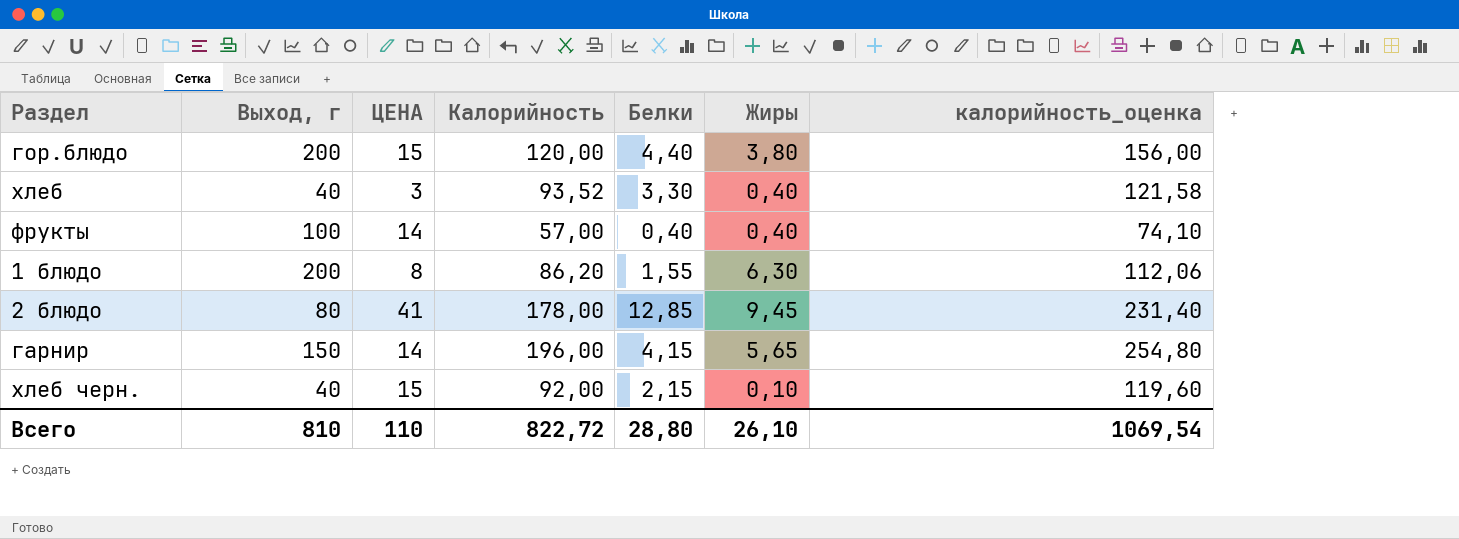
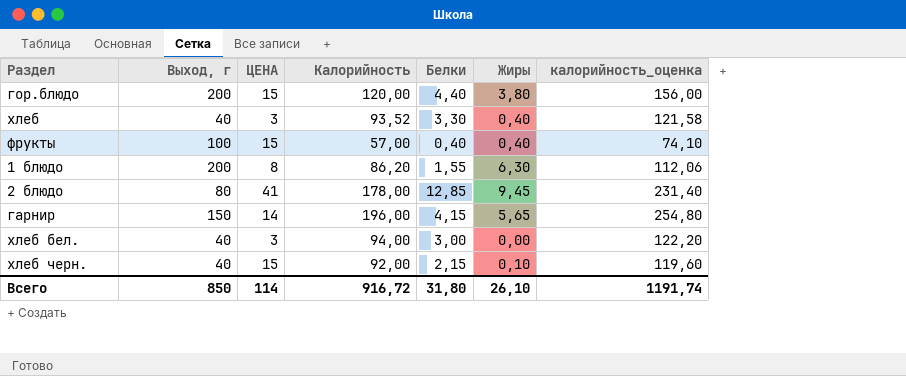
фрукты | ЦЕНА: 14 -> 15
row хлеб бел.: none -> 40 | 3 | 94,00 | 3,00 | 0,00 | 122,20
Всего | Выход, г: 810 -> 850
Всего | ЦЕНА: 110 -> 114
Всего | Калорийность: 822,72 -> 916,72
Всего | Белки: 28,80 -> 31,80
Всего | калорийность_оценка: 1069,54 -> 1191,74

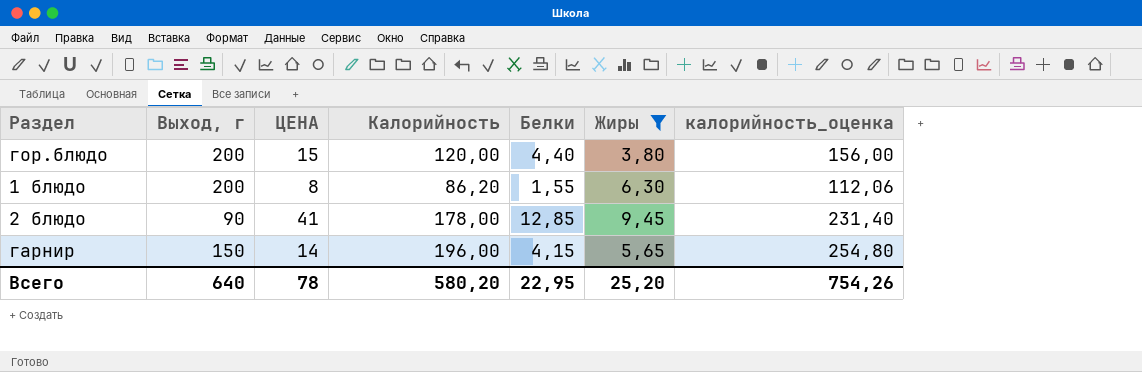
filter: none -> Жиры >= 3,80
2 блюдо | Выход, г: 80 -> 90
Всего | Выход, г: 850 -> 640
Всего | ЦЕНА: 114 -> 78
Всего | Калорийность: 916,72 -> 580,20
Всего | Белки: 31,80 -> 22,95
Всего | Жиры: 26,10 -> 25,20
Всего | калорийность_оценка: 1191,74 -> 754,26

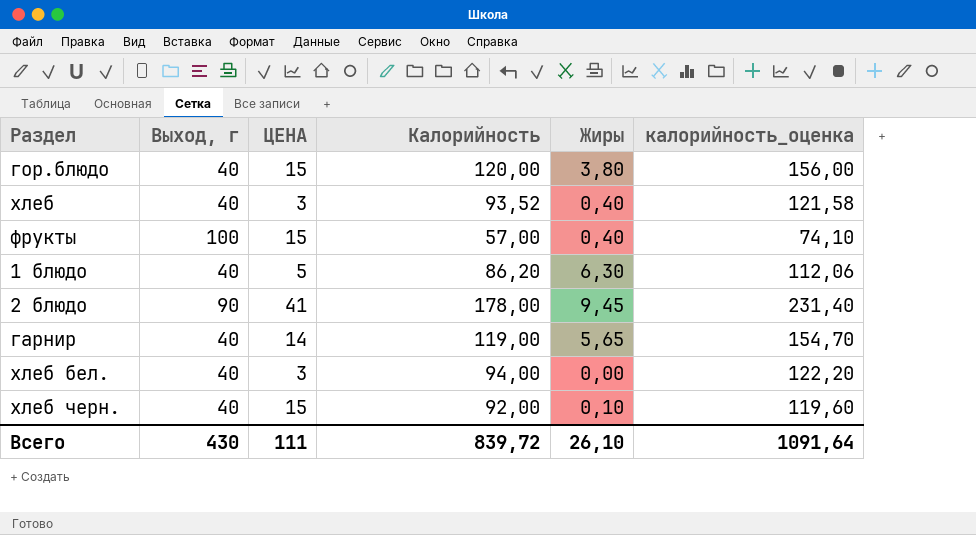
filter: Жиры >= 3,80 -> none
column Белки | position: 5 -> none
гор.блюдо | Выход, г: 200 -> 40
1 блюдо | Выход, г: 200 -> 40
1 блюдо | ЦЕНА: 8 -> 5
гарнир | Выход, г: 150 -> 40
гарнир | Калорийность: 196,00 -> 119,00
гарнир | калорийность_оценка: 254,80 -> 154,70
Всего | Выход, г: 640 -> 430
Всего | ЦЕНА: 78 -> 111
Всего | Калорийность: 580,20 -> 839,72
Всего | Жиры: 25,20 -> 26,10
Всего | калорийность_оценка: 754,26 -> 1091,64

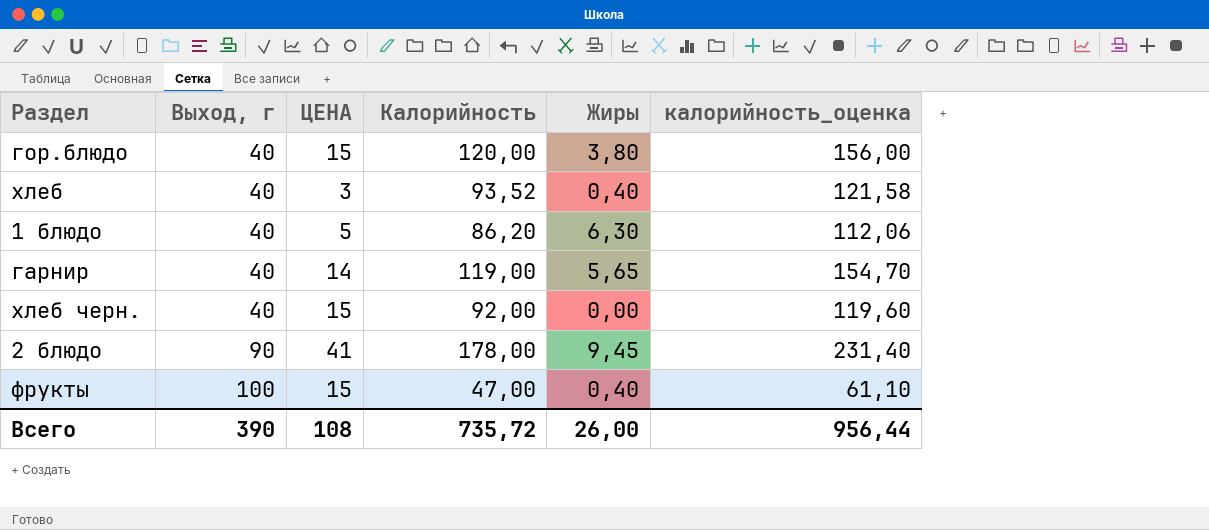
row order: none -> Выход, г ascending
row хлеб бел.: 40 | 3 | 94,00 | 0,00 | 122,20 -> none
хлеб черн. | Жиры: 0,10 -> 0,00
фрукты | Калорийность: 57,00 -> 47,00
фрукты | калорийность_оценка: 74,10 -> 61,10
Всего | Выход, г: 430 -> 390
Всего | ЦЕНА: 111 -> 108
Всего | Калорийность: 839,72 -> 735,72
Всего | Жиры: 26,10 -> 26,00
Всего | калорийность_оценка: 1091,64 -> 956,44

